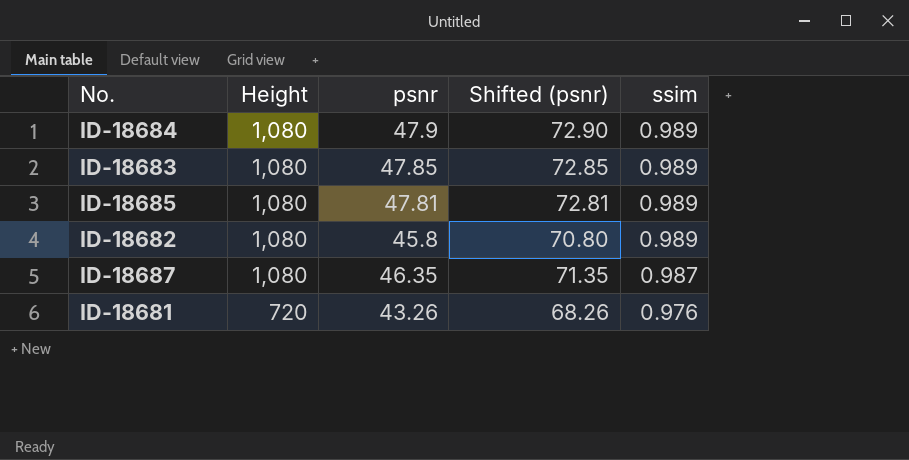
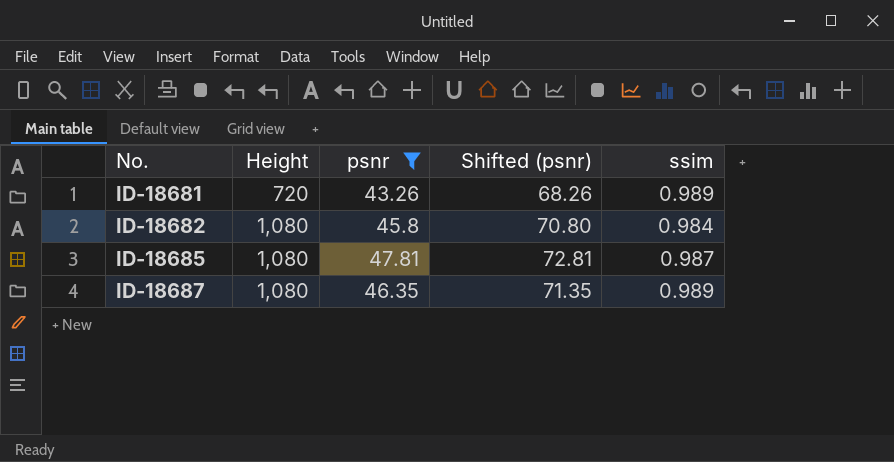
filter: none -> psnr <= 47.81
row order: Height descending -> No. ascending
ID-18681 | ssim: 0.976 -> 0.989
ID-18682 | ssim: 0.989 -> 0.984
ID-18685 | ssim: 0.989 -> 0.987
ID-18687 | ssim: 0.987 -> 0.989

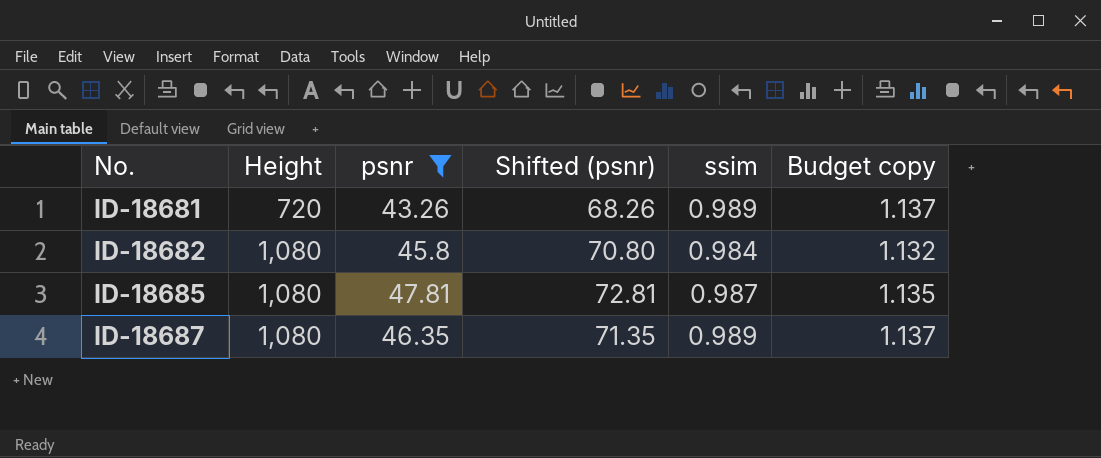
column Budget copy | formula: none -> [ssim] * 1.15

